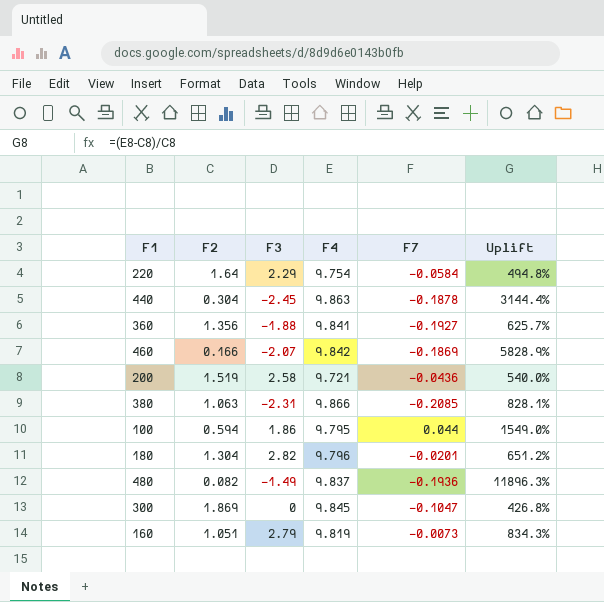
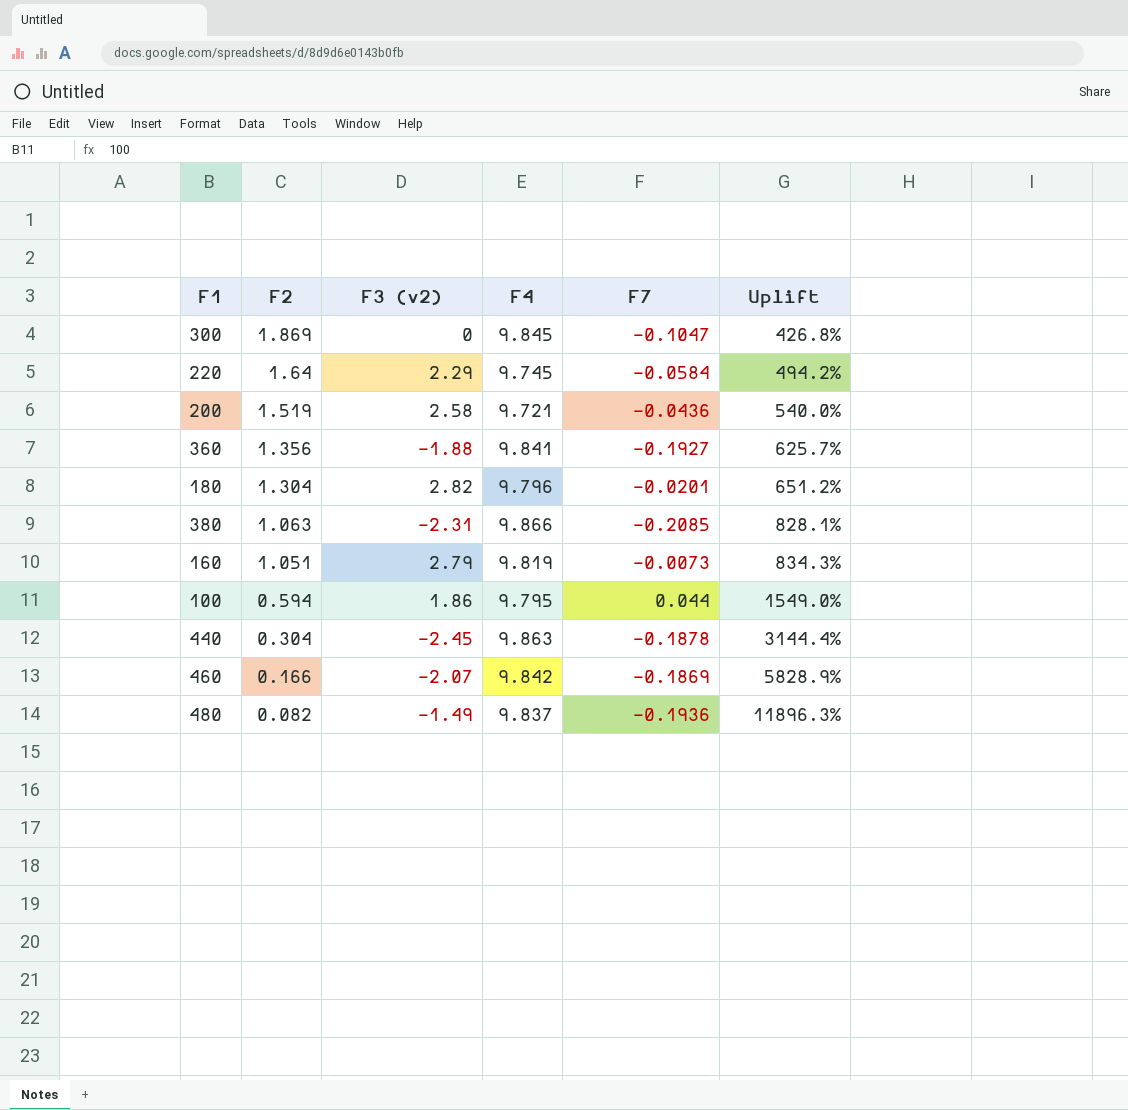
row order: none -> F2 descending
column name: F3 -> F3 (v2)
220 | F4: 9.754 -> 9.745
220 | Uplift: 494.8% -> 494.2%

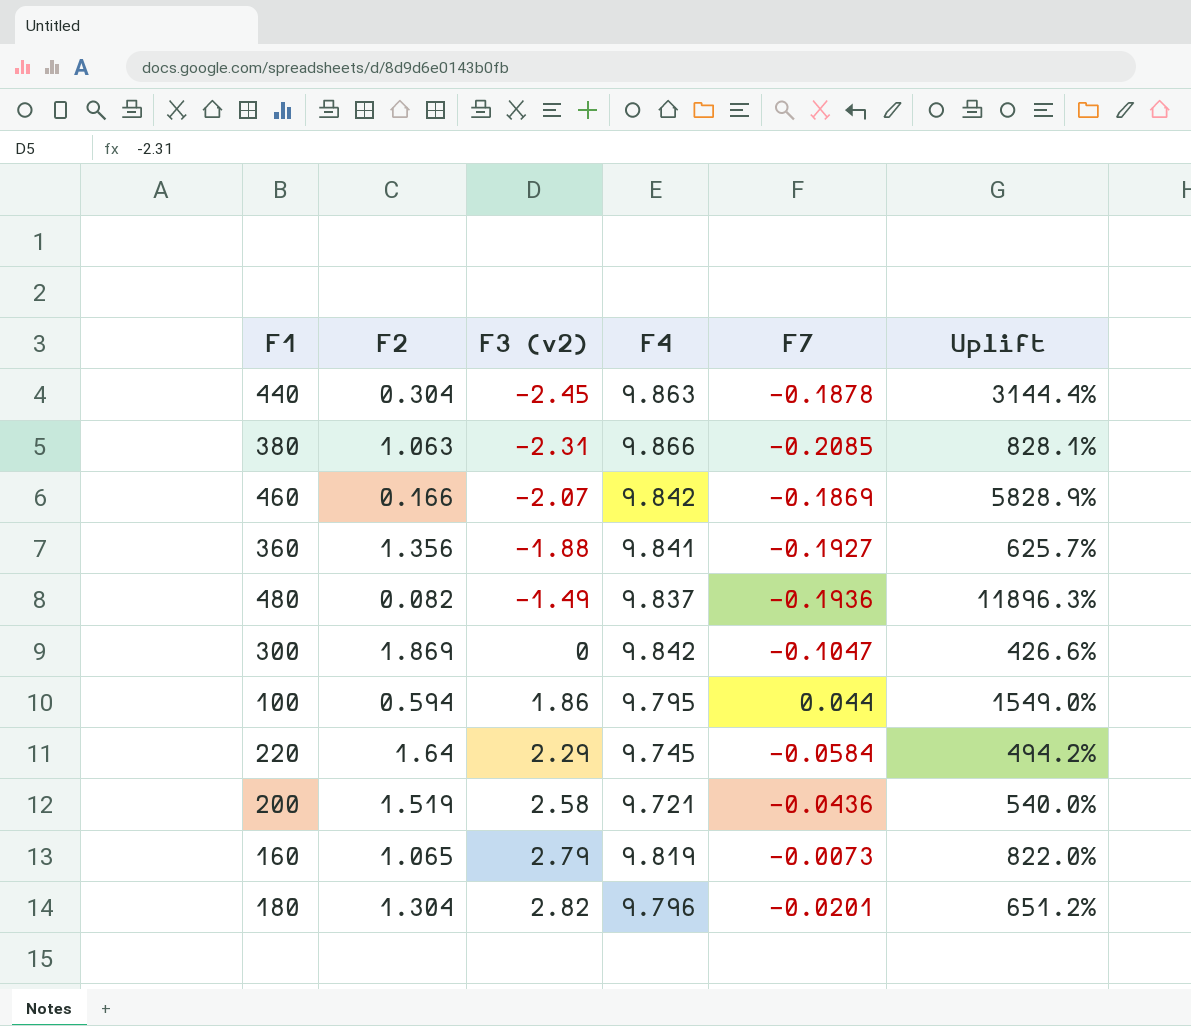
row order: F2 descending -> F3 (v2) ascending
300 | F4: 9.845 -> 9.842
300 | Uplift: 426.8% -> 426.6%
160 | F2: 1.051 -> 1.065
160 | Uplift: 834.3% -> 822.0%

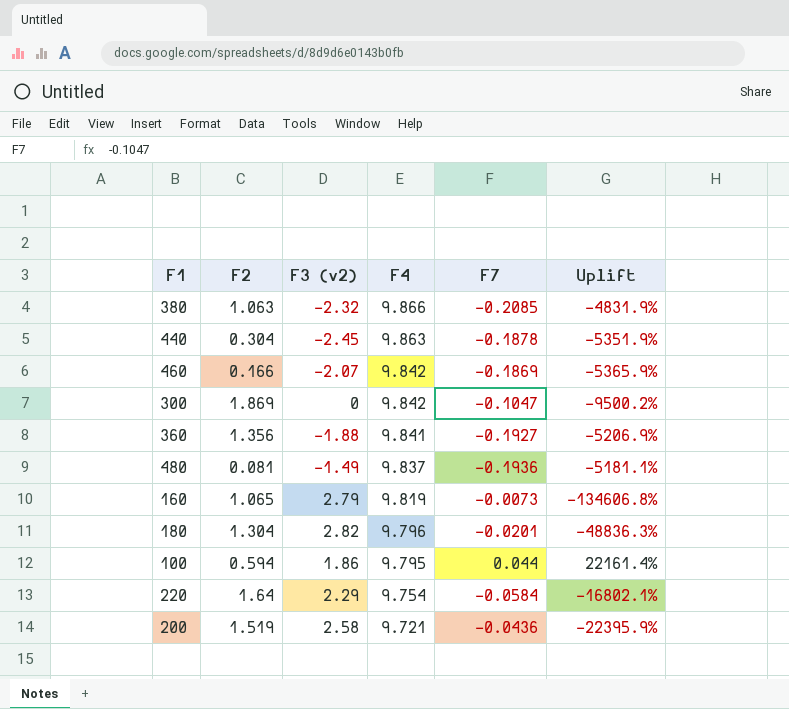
row order: F3 (v2) ascending -> F4 descending
column Uplift | formula: ([F4] - [F2]) / [F2] -> ([F4] - [F7]) / [F7]
380 | F3 (v2): -2.31 -> -2.32
480 | F2: 0.082 -> 0.081
220 | F4: 9.745 -> 9.754

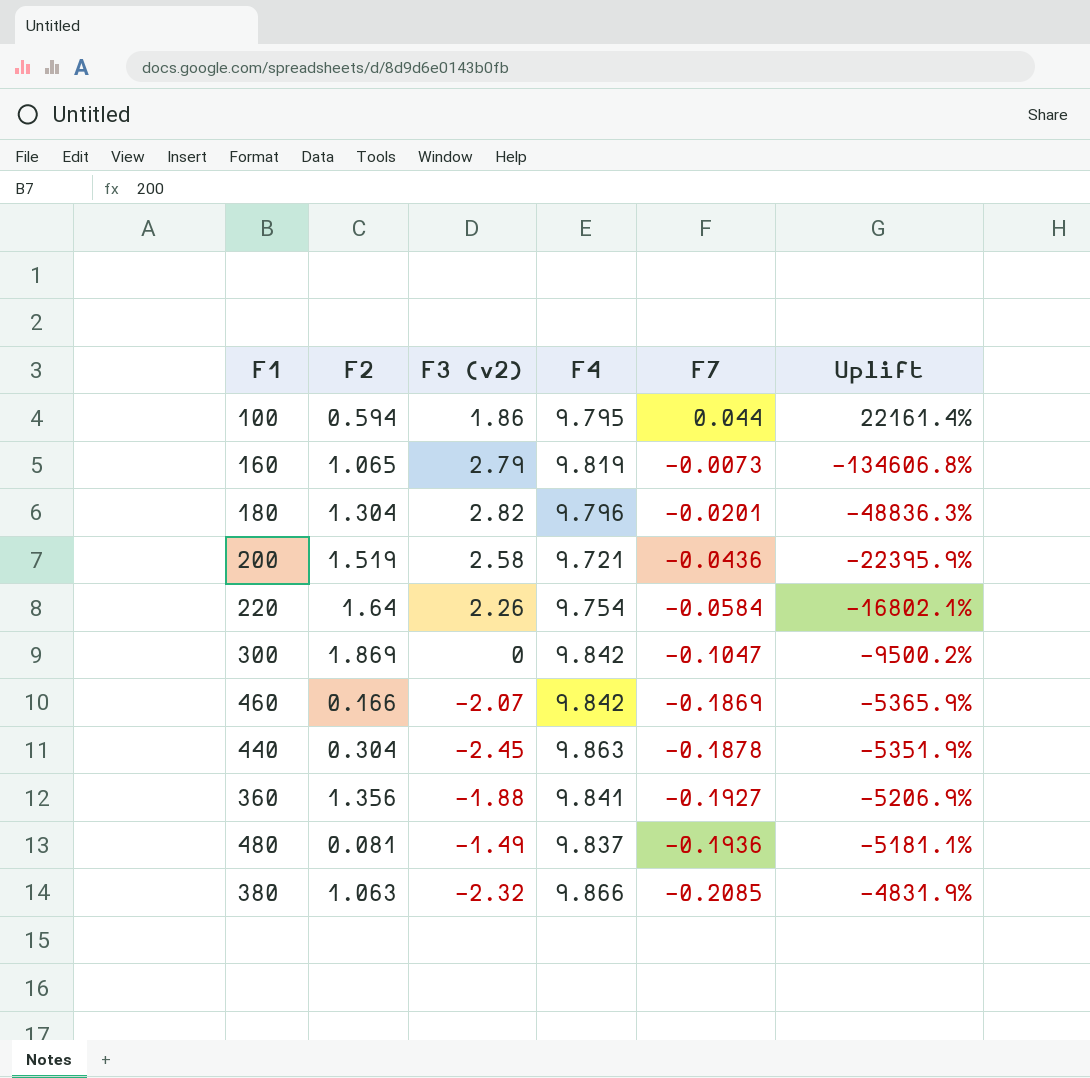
row order: F4 descending -> F7 descending
220 | F3 (v2): 2.29 -> 2.26

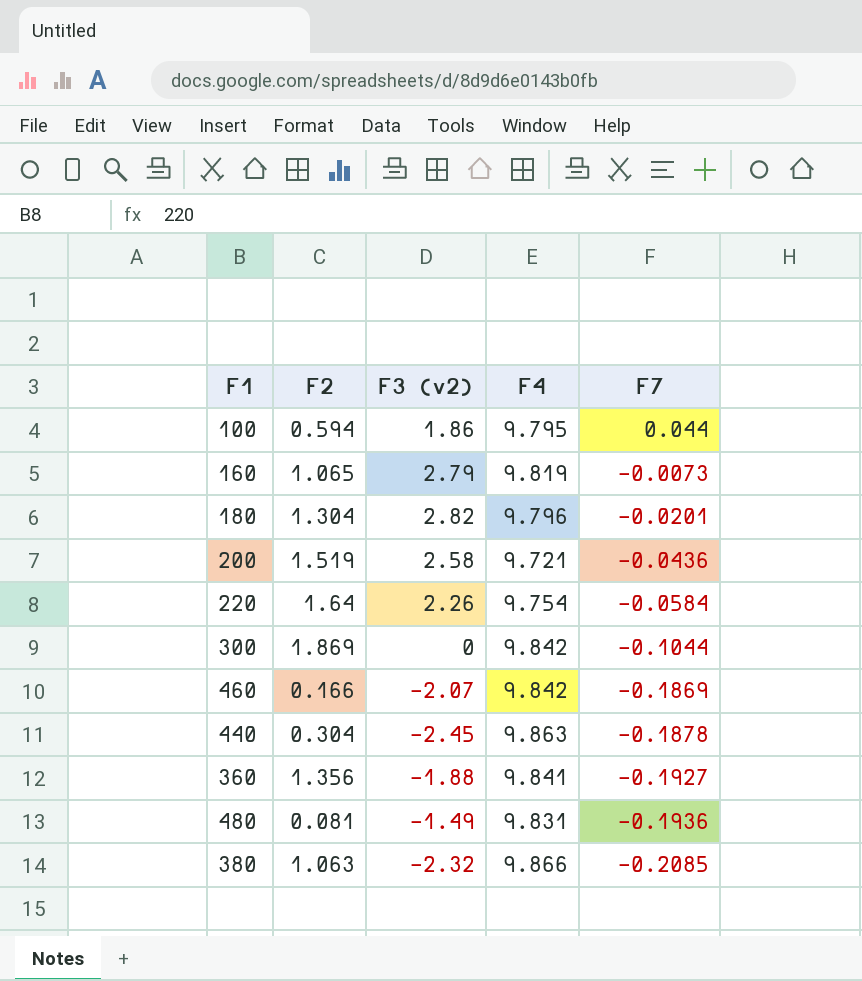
column Uplift | formula: ([F4] - [F7]) / [F7] -> none
300 | F7: -0.1047 -> -0.1044
480 | F4: 9.837 -> 9.831

